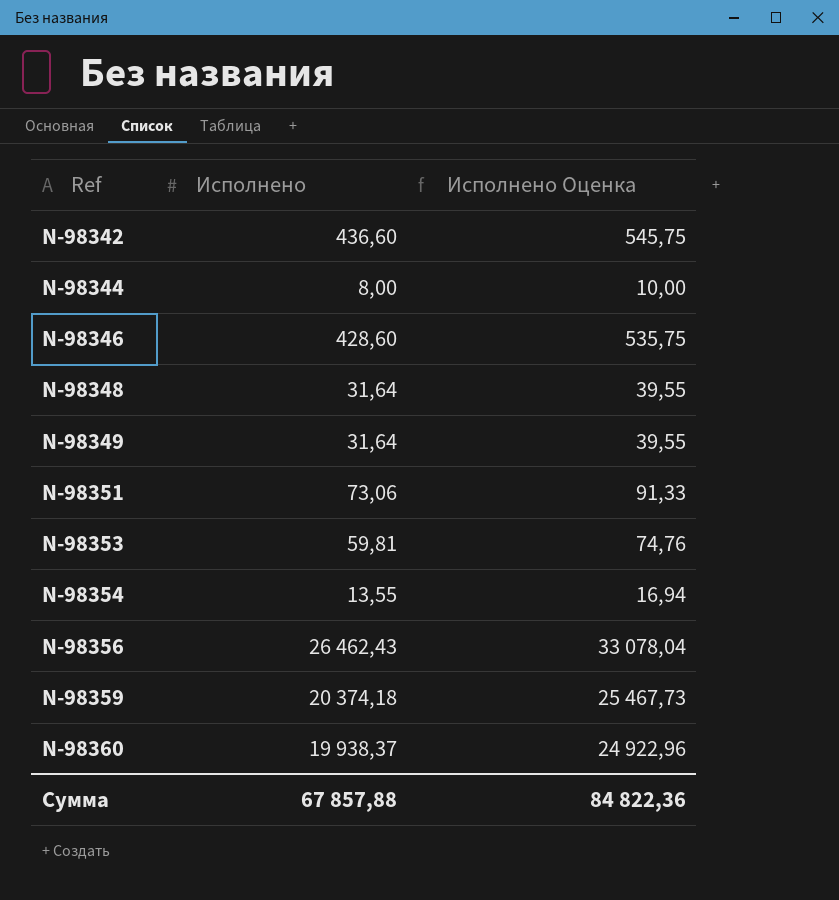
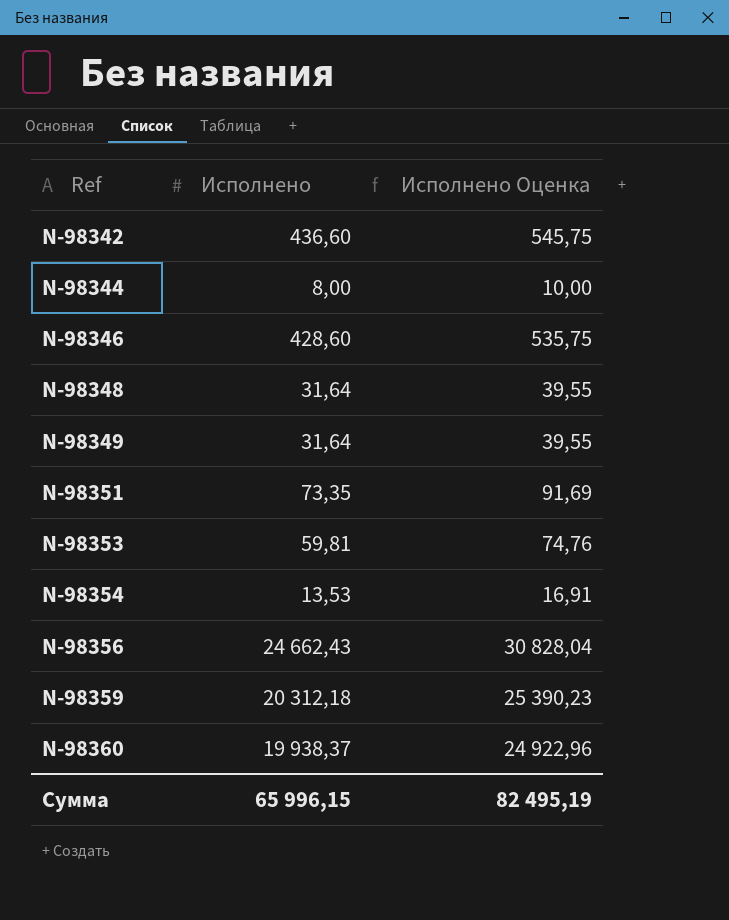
N-98351 | Исполнено: 73,06 -> 73,35
N-98351 | Исполнено Оценка: 91,33 -> 91,69
N-98354 | Исполнено: 13,55 -> 13,53
N-98354 | Исполнено Оценка: 16,94 -> 16,91
N-98356 | Исполнено: 26 462,43 -> 24 662,43
N-98356 | Исполнено Оценка: 33 078,04 -> 30 828,04
N-98359 | Исполнено: 20 374,18 -> 20 312,18
N-98359 | Исполнено Оценка: 25 467,73 -> 25 390,23
Сумма | Исполнено: 67 857,88 -> 65 996,15
Сумма | Исполнено Оценка: 84 822,36 -> 82 495,19

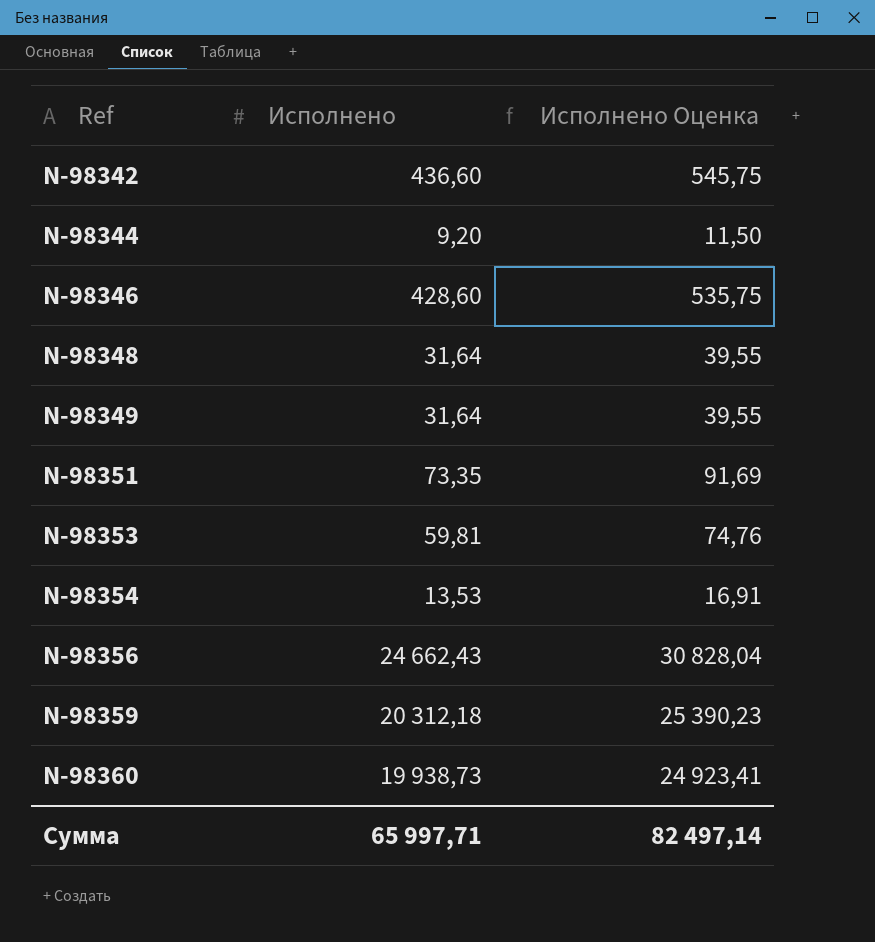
N-98344 | Исполнено: 8,00 -> 9,20
N-98344 | Исполнено Оценка: 10,00 -> 11,50
N-98360 | Исполнено: 19 938,37 -> 19 938,73
N-98360 | Исполнено Оценка: 24 922,96 -> 24 923,41
Сумма | Исполнено: 65 996,15 -> 65 997,71
Сумма | Исполнено Оценка: 82 495,19 -> 82 497,14

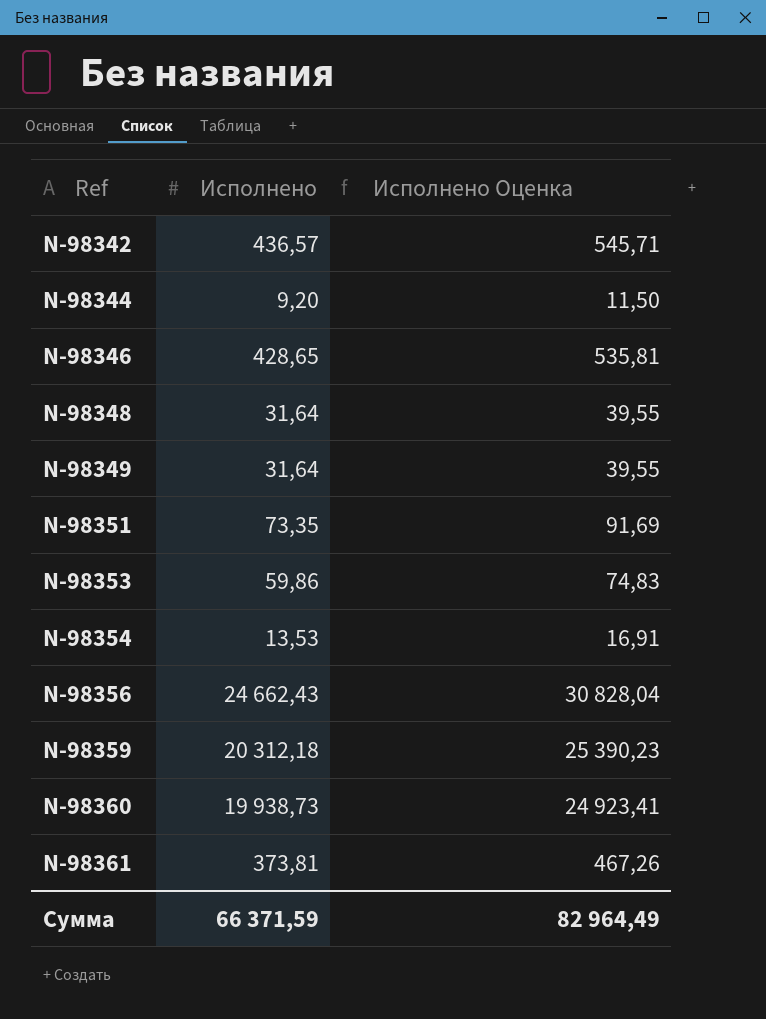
N-98342 | Исполнено: 436,60 -> 436,57
N-98342 | Исполнено Оценка: 545,75 -> 545,71
N-98346 | Исполнено: 428,60 -> 428,65
N-98346 | Исполнено Оценка: 535,75 -> 535,81
N-98353 | Исполнено: 59,81 -> 59,86
N-98353 | Исполнено Оценка: 74,76 -> 74,83
row N-98361: none -> 373,81 | 467,26
Сумма | Исполнено: 65 997,71 -> 66 371,59
Сумма | Исполнено Оценка: 82 497,14 -> 82 964,49

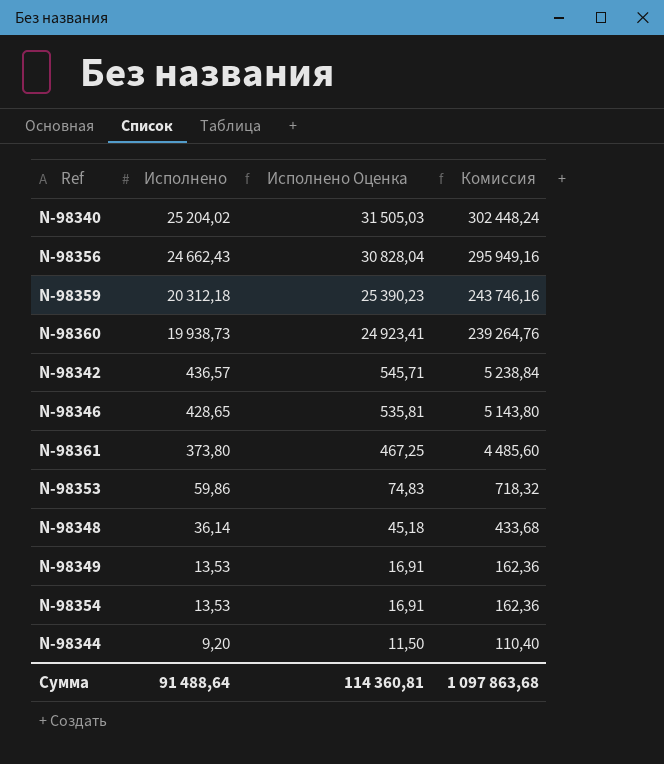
row order: Ref ascending -> Исполнено descending
column Комиссия | formula: none -> [Исполнено] * 12
row N-98351: 73,35 | 91,69 -> none
row N-98340: none -> 25 204,02 | 31 505,03 | 302 448,24
N-98361 | Исполнено: 373,81 -> 373,80
N-98361 | Исполнено Оценка: 467,26 -> 467,25
N-98348 | Исполнено: 31,64 -> 36,14
N-98348 | Исполнено Оценка: 39,55 -> 45,18
N-98349 | Исполнено: 31,64 -> 13,53
N-98349 | Исполнено Оценка: 39,55 -> 16,91
Сумма | Исполнено: 66 371,59 -> 91 488,64
Сумма | Исполнено Оценка: 82 964,49 -> 114 360,81

